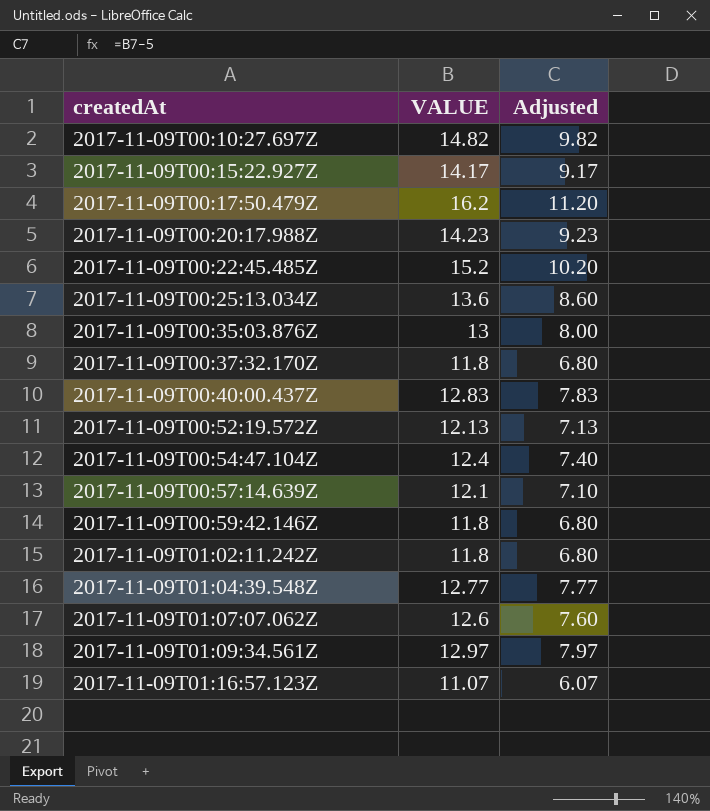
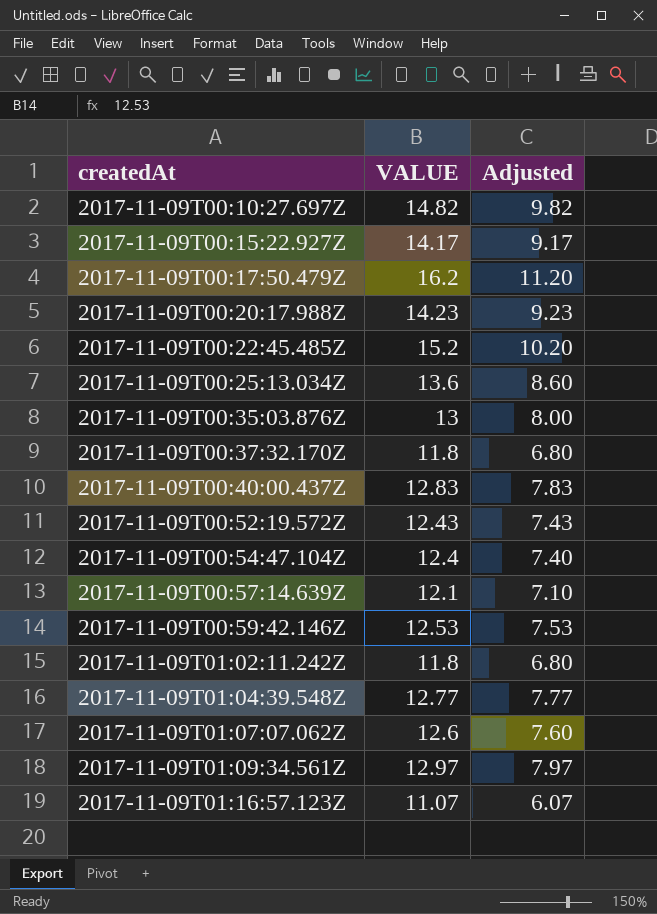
2017-11-09T00:52:19.572Z | VALUE: 12.13 -> 12.43
2017-11-09T00:52:19.572Z | Adjusted: 7.13 -> 7.43
2017-11-09T00:59:42.146Z | VALUE: 11.8 -> 12.53
2017-11-09T00:59:42.146Z | Adjusted: 6.80 -> 7.53

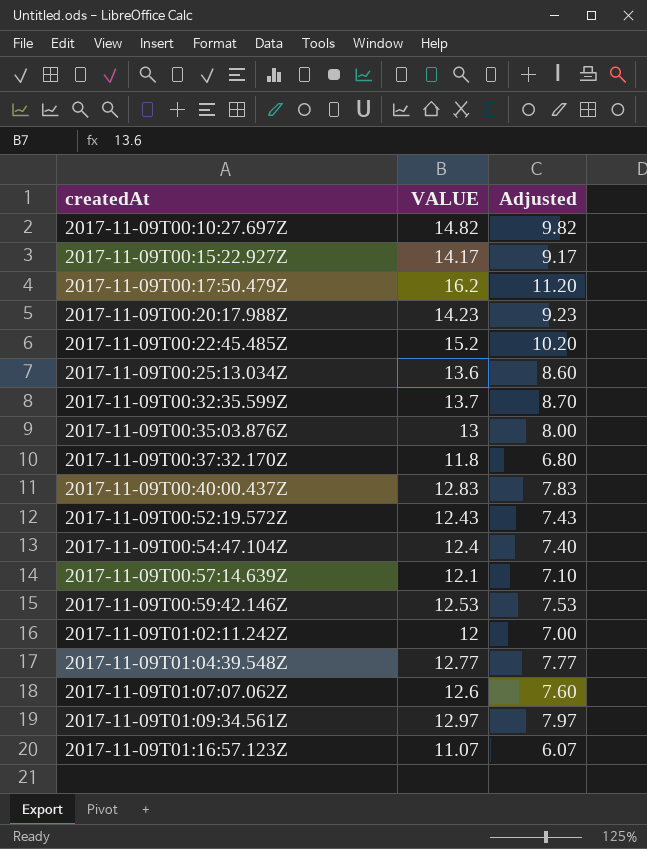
row 2017-11-09T00:32:35.599Z: none -> 13.7 | 8.70
2017-11-09T01:02:11.242Z | VALUE: 11.8 -> 12
2017-11-09T01:02:11.242Z | Adjusted: 6.80 -> 7.00

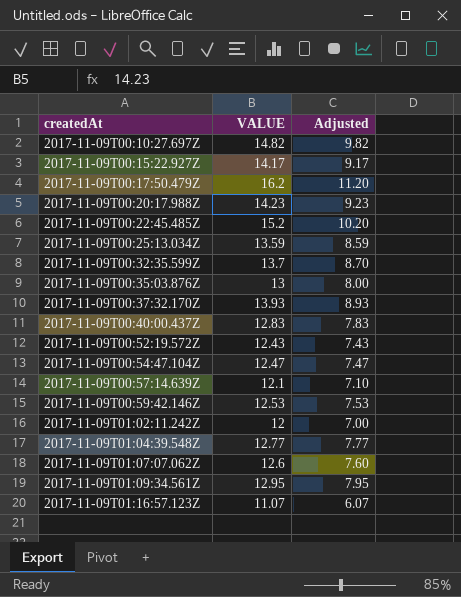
2017-11-09T00:25:13.034Z | VALUE: 13.6 -> 13.59
2017-11-09T00:25:13.034Z | Adjusted: 8.60 -> 8.59
2017-11-09T00:37:32.170Z | VALUE: 11.8 -> 13.93
2017-11-09T00:37:32.170Z | Adjusted: 6.80 -> 8.93
2017-11-09T00:54:47.104Z | VALUE: 12.4 -> 12.47
2017-11-09T00:54:47.104Z | Adjusted: 7.40 -> 7.47
2017-11-09T01:09:34.561Z | VALUE: 12.97 -> 12.95
2017-11-09T01:09:34.561Z | Adjusted: 7.97 -> 7.95

